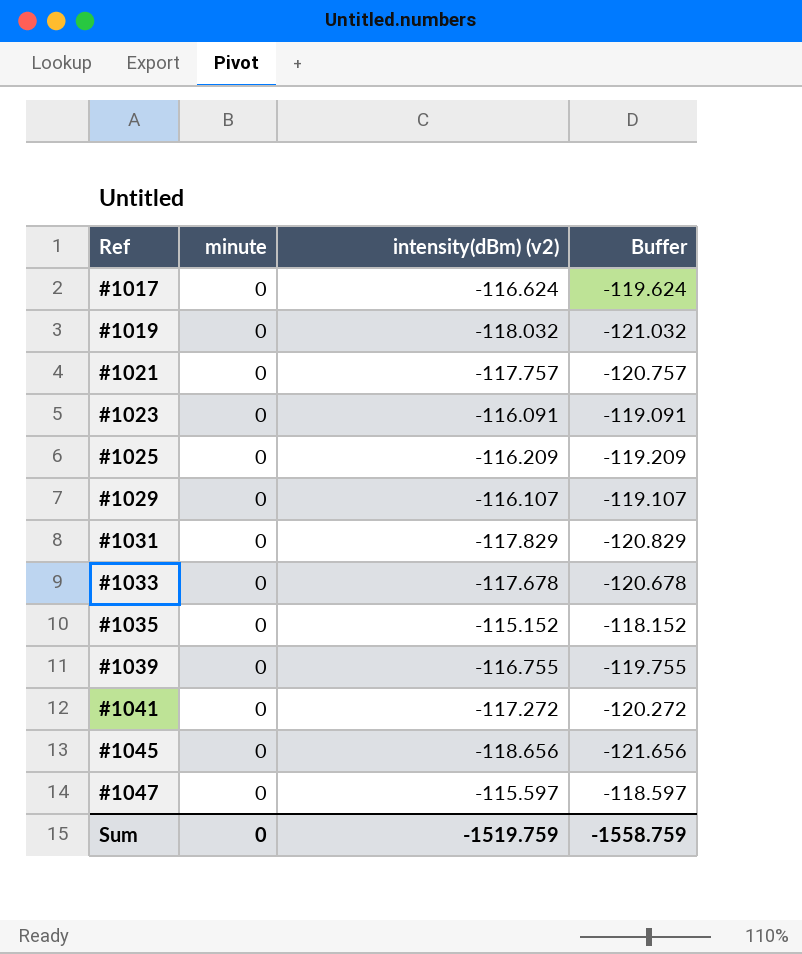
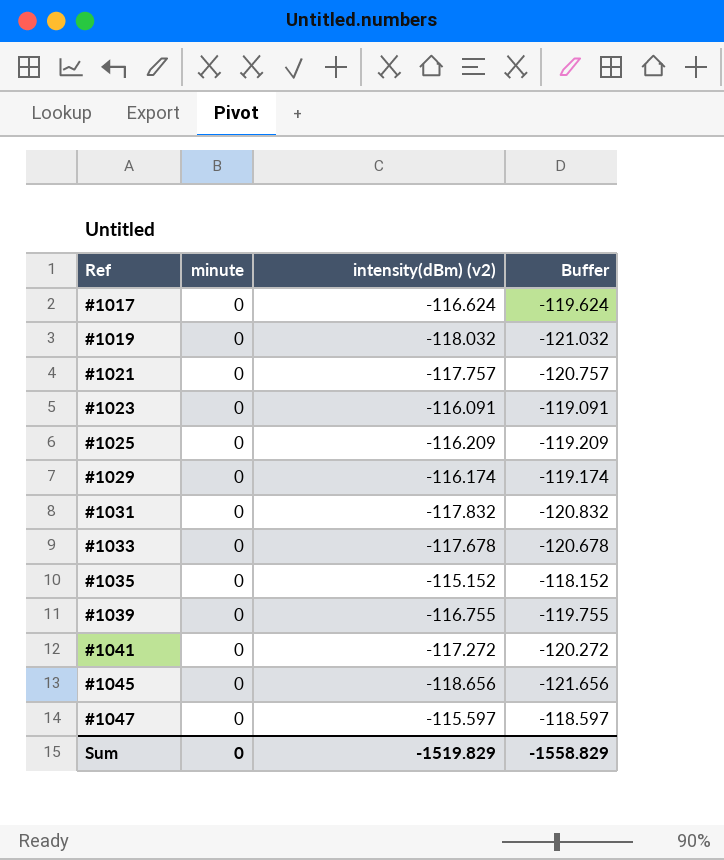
#1029 | intensity(dBm) (v2): -116.107 -> -116.174
#1029 | Buffer: -119.107 -> -119.174
#1031 | intensity(dBm) (v2): -117.829 -> -117.832
#1031 | Buffer: -120.829 -> -120.832
Sum | intensity(dBm) (v2): -1519.759 -> -1519.829
Sum | Buffer: -1558.759 -> -1558.829

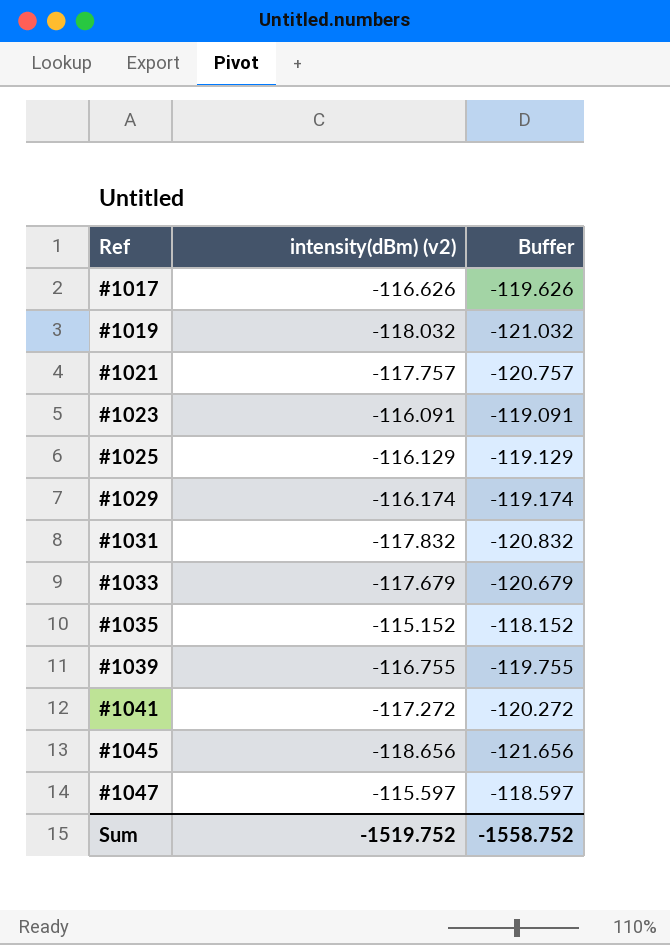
column minute | position: 2 -> none
#1017 | intensity(dBm) (v2): -116.624 -> -116.626
#1017 | Buffer: -119.624 -> -119.626
#1025 | intensity(dBm) (v2): -116.209 -> -116.129
#1025 | Buffer: -119.209 -> -119.129
#1033 | intensity(dBm) (v2): -117.678 -> -117.679
#1033 | Buffer: -120.678 -> -120.679
Sum | intensity(dBm) (v2): -1519.829 -> -1519.752
Sum | Buffer: -1558.829 -> -1558.752

